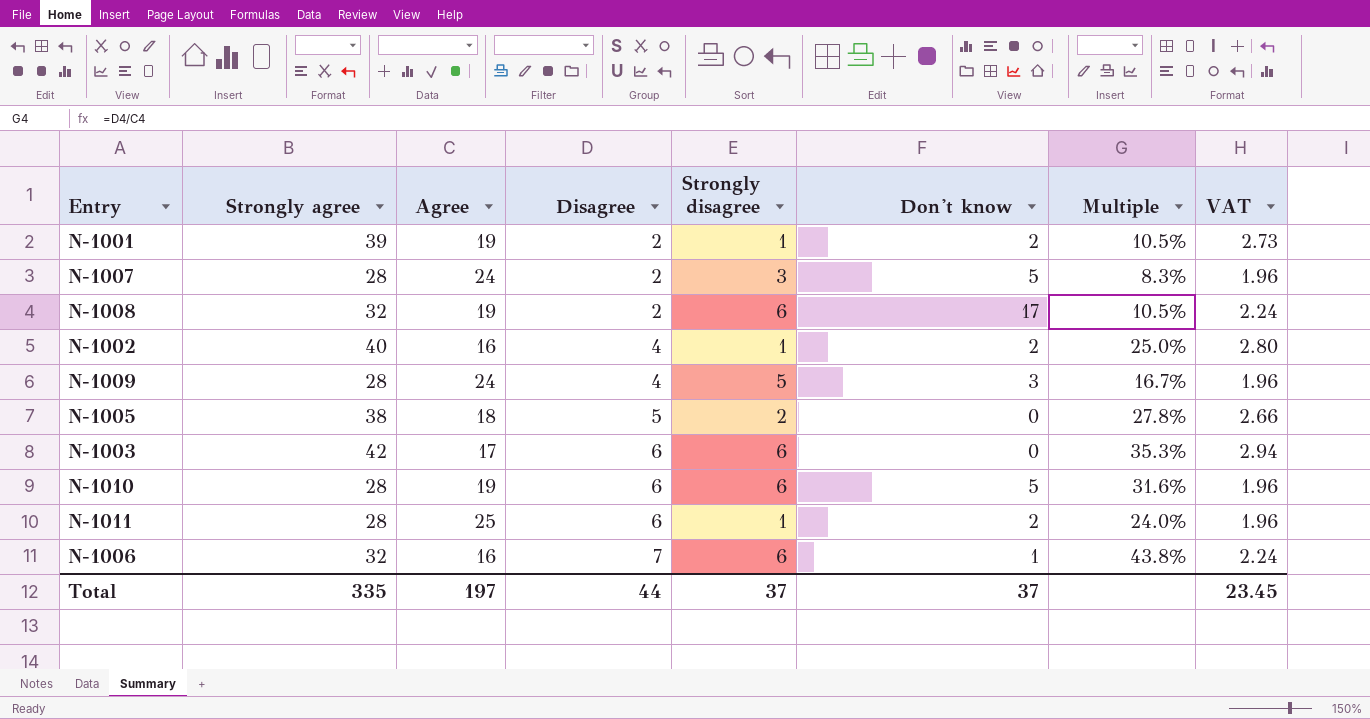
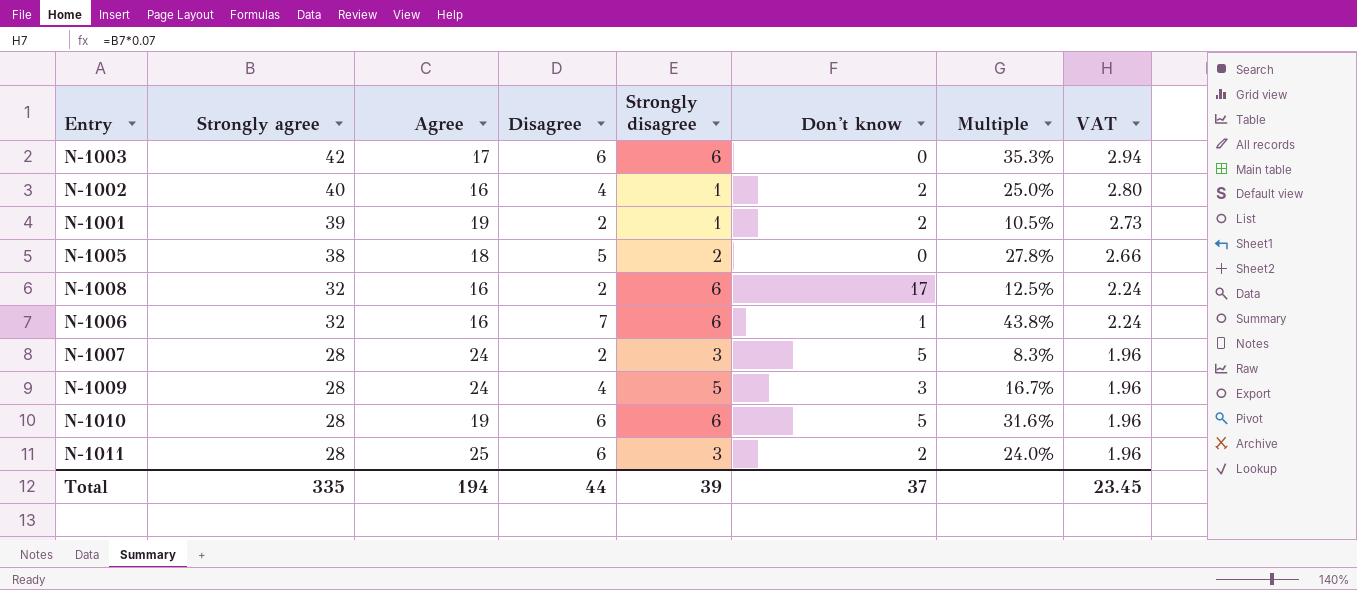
row order: Disagree ascending -> Strongly agree descending
N-1008 | Agree: 19 -> 16
N-1008 | Multiple: 10.5% -> 12.5%
N-1011 | Strongly disagree: 1 -> 3
Total | Agree: 197 -> 194
Total | Strongly disagree: 37 -> 39

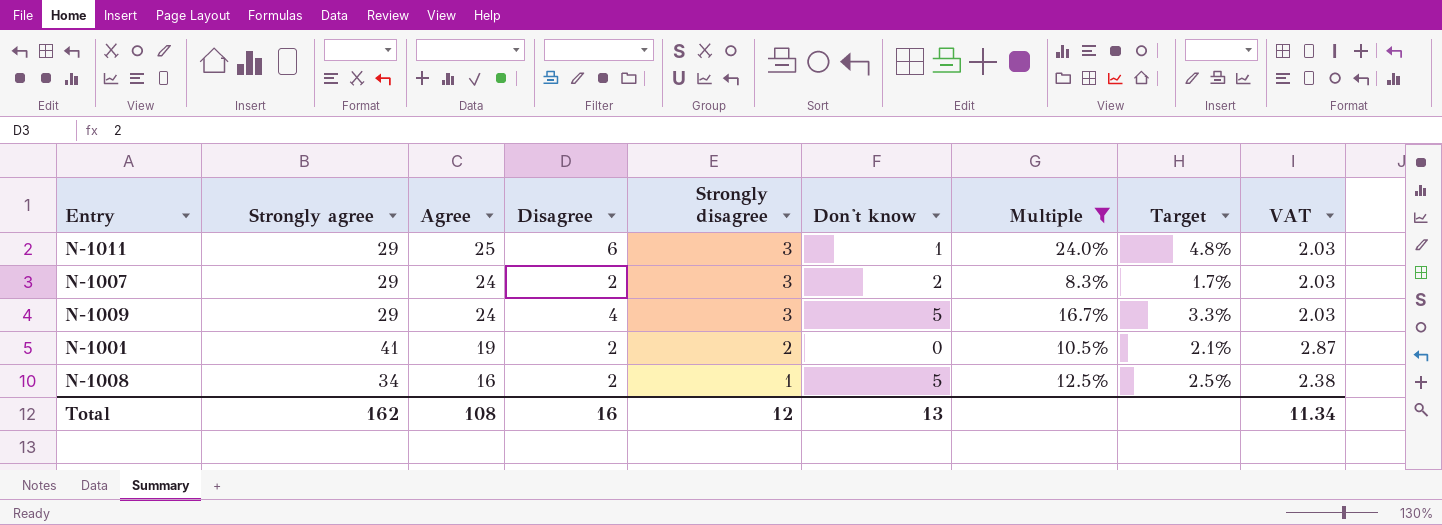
filter: none -> Multiple <= 24.0%
row order: Strongly agree descending -> Agree descending
column Target | formula: none -> [Multiple] * 0.2
N-1011 | Strongly agree: 28 -> 29
N-1011 | Don't know: 2 -> 1
N-1011 | VAT: 1.96 -> 2.03
N-1007 | Strongly agree: 28 -> 29
N-1007 | Don't know: 5 -> 2
N-1007 | VAT: 1.96 -> 2.03
N-1009 | Strongly agree: 28 -> 29
N-1009 | Strongly disagree: 5 -> 3
N-1009 | Don't know: 3 -> 5
N-1009 | VAT: 1.96 -> 2.03
N-1001 | Strongly agree: 39 -> 41
N-1001 | Strongly disagree: 1 -> 2
N-1001 | Don't know: 2 -> 0
N-1001 | VAT: 2.73 -> 2.87
N-1008 | Strongly agree: 32 -> 34
N-1008 | Strongly disagree: 6 -> 1
N-1008 | Don't know: 17 -> 5
N-1008 | VAT: 2.24 -> 2.38
Total | Strongly agree: 335 -> 162
Total | Agree: 194 -> 108
Total | Disagree: 44 -> 16
Total | Strongly disagree: 39 -> 12
Total | Don't know: 37 -> 13
Total | VAT: 23.45 -> 11.34

